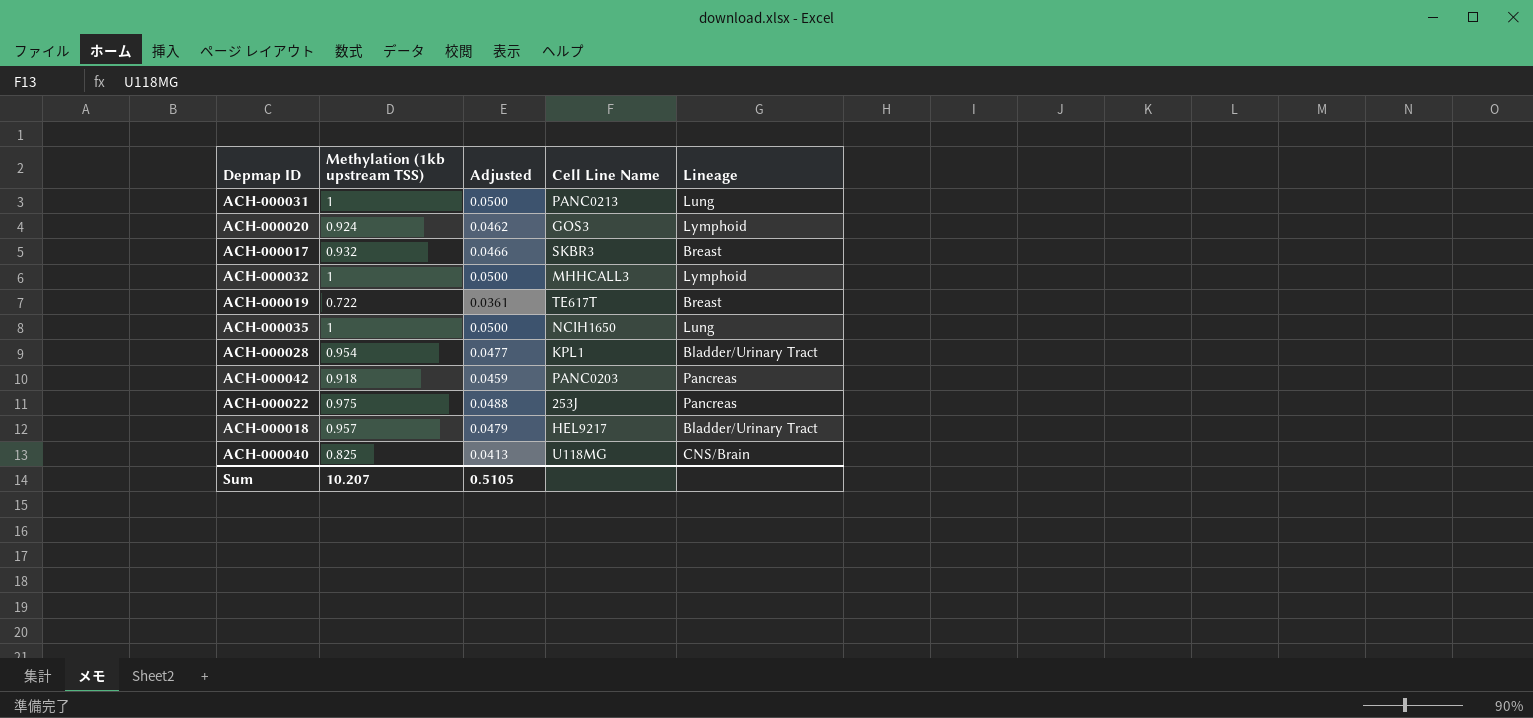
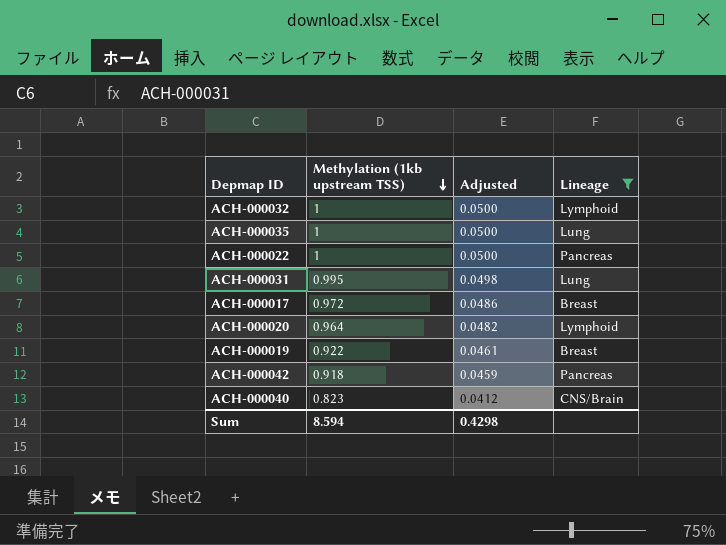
filter: none -> Lineage != Bladder/Urinary Tract
row order: none -> Methylation (1kb upstream TSS) descending
column Cell Line Name | position: 4 -> none
ACH-000022 | Methylation (1kb upstream TSS): 0.975 -> 1
ACH-000022 | Adjusted: 0.0488 -> 0.0500
ACH-000031 | Methylation (1kb upstream TSS): 1 -> 0.995
ACH-000031 | Adjusted: 0.0500 -> 0.0498
ACH-000017 | Methylation (1kb upstream TSS): 0.932 -> 0.972
ACH-000017 | Adjusted: 0.0466 -> 0.0486
ACH-000020 | Methylation (1kb upstream TSS): 0.924 -> 0.964
ACH-000020 | Adjusted: 0.0462 -> 0.0482
ACH-000019 | Methylation (1kb upstream TSS): 0.722 -> 0.922
ACH-000019 | Adjusted: 0.0361 -> 0.0461
ACH-000040 | Methylation (1kb upstream TSS): 0.825 -> 0.823
ACH-000040 | Adjusted: 0.0413 -> 0.0412
Sum | Methylation (1kb upstream TSS): 10.207 -> 8.594
Sum | Adjusted: 0.5105 -> 0.4298

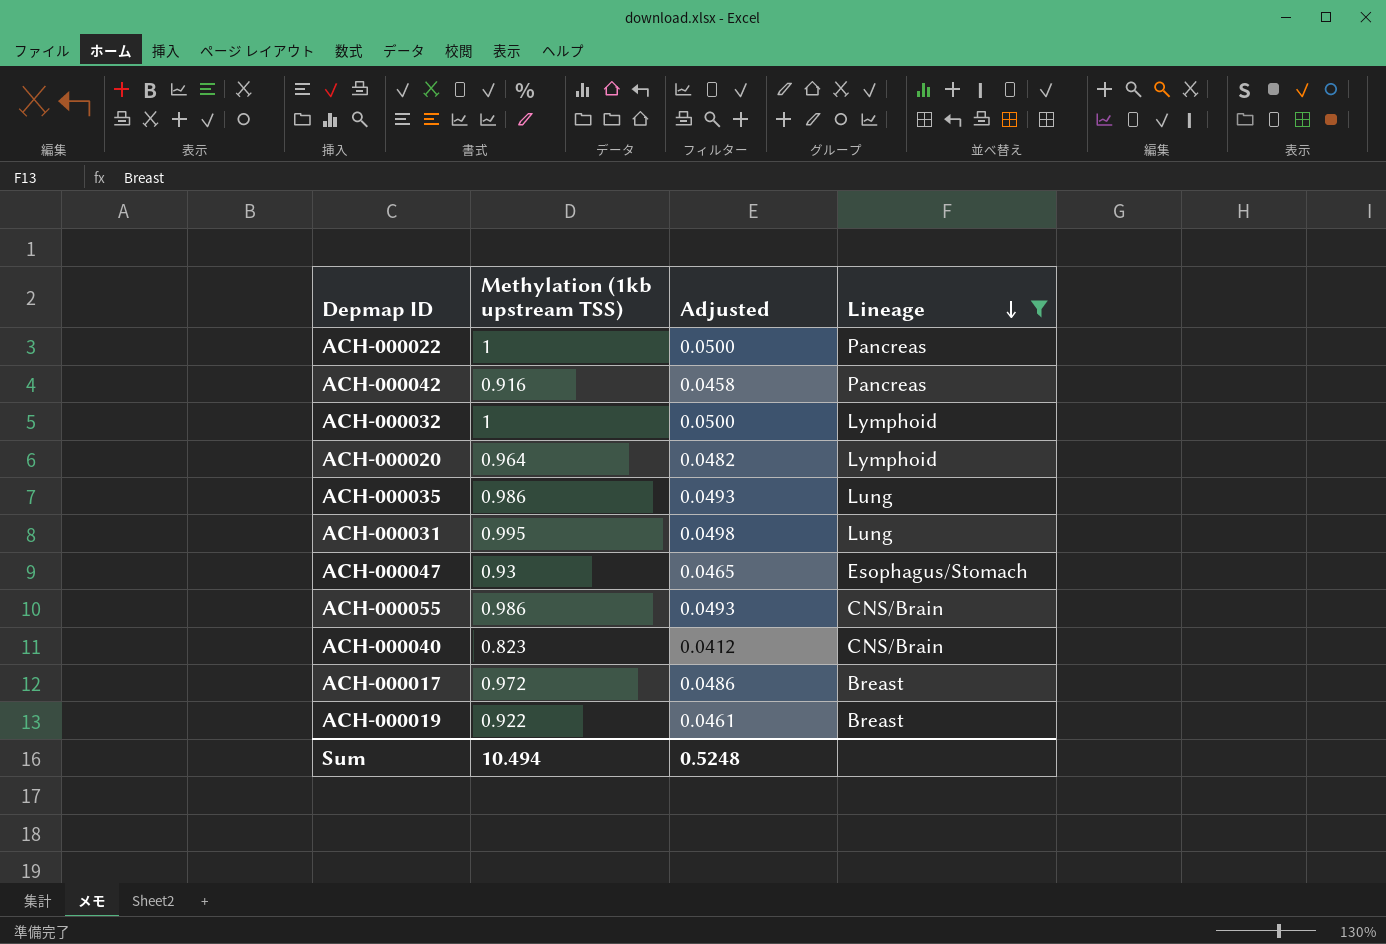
row order: Methylation (1kb upstream TSS) descending -> Lineage descending
ACH-000042 | Methylation (1kb upstream TSS): 0.918 -> 0.916
ACH-000042 | Adjusted: 0.0459 -> 0.0458
ACH-000035 | Methylation (1kb upstream TSS): 1 -> 0.986
ACH-000035 | Adjusted: 0.0500 -> 0.0493
row ACH-000047: none -> 0.93 | 0.0465 | Esophagus/Stomach
row ACH-000055: none -> 0.986 | 0.0493 | CNS/Brain
Sum | Methylation (1kb upstream TSS): 8.594 -> 10.494
Sum | Adjusted: 0.4298 -> 0.5248

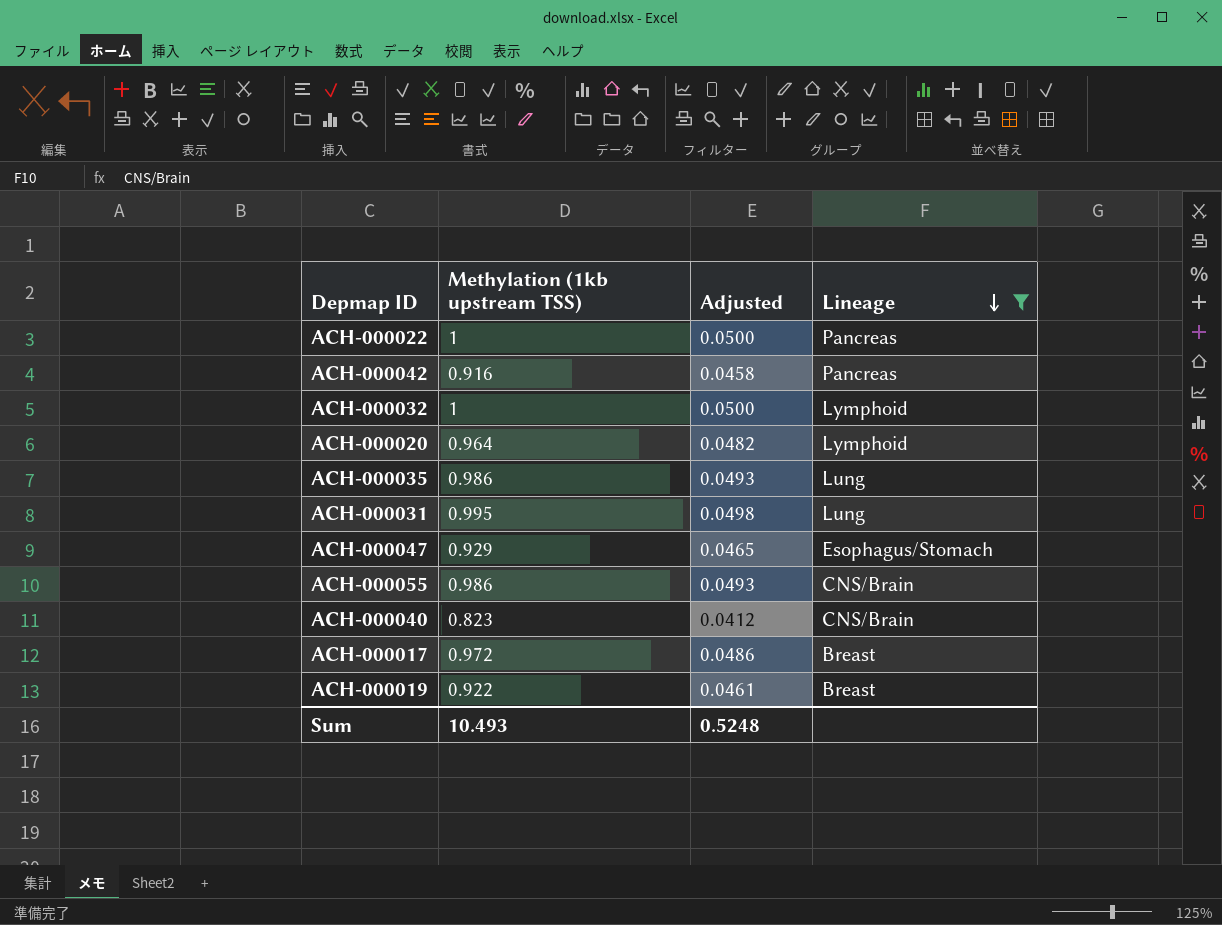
ACH-000047 | Methylation (1kb upstream TSS): 0.93 -> 0.929
Sum | Methylation (1kb upstream TSS): 10.494 -> 10.493

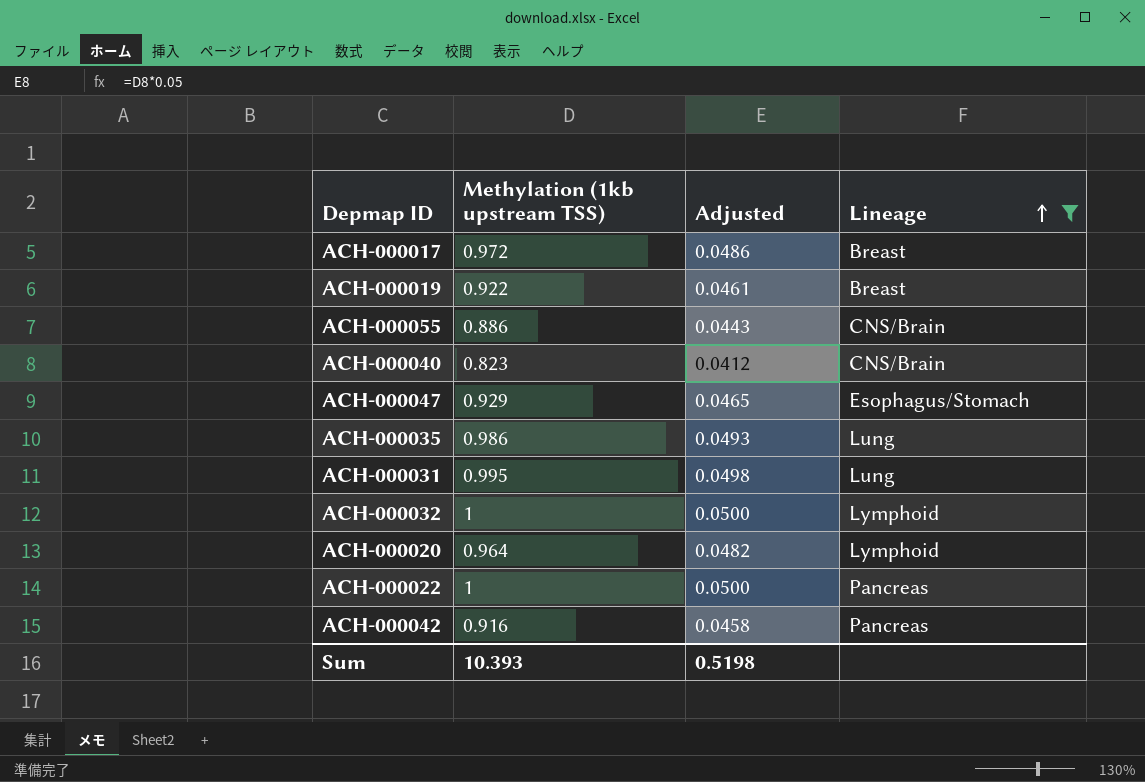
row order: Lineage descending -> Lineage ascending
ACH-000055 | Methylation (1kb upstream TSS): 0.986 -> 0.886
ACH-000055 | Adjusted: 0.0493 -> 0.0443
Sum | Methylation (1kb upstream TSS): 10.493 -> 10.393
Sum | Adjusted: 0.5248 -> 0.5198

